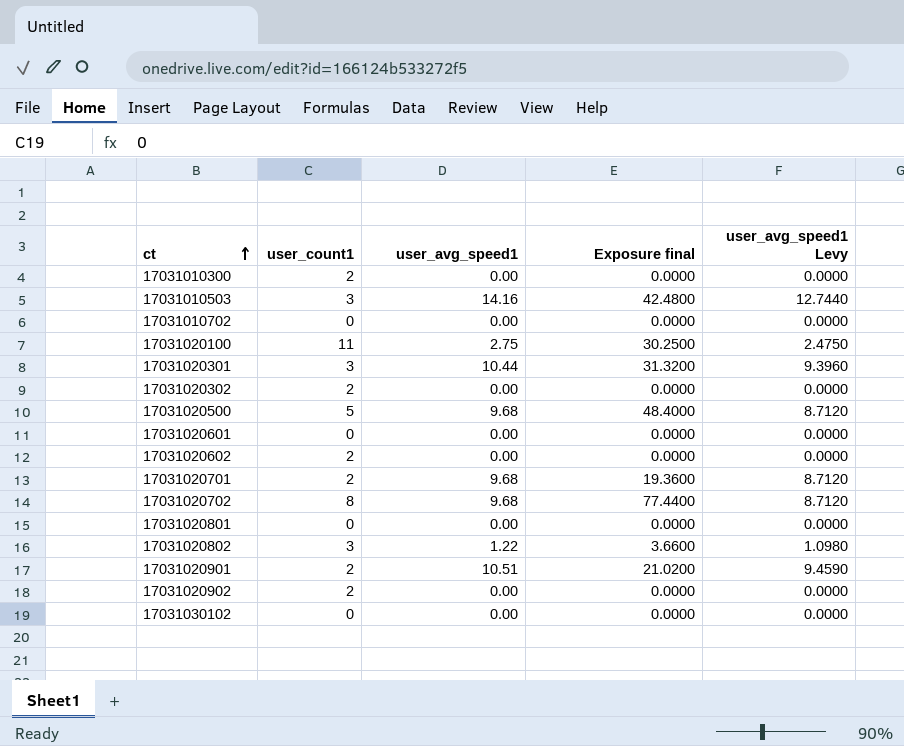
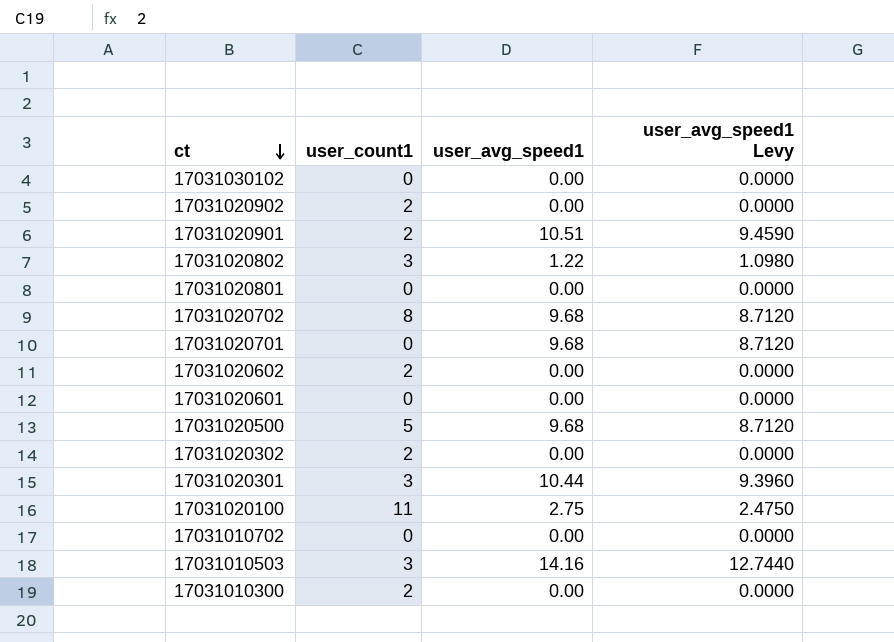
row order: ct ascending -> ct descending
column Exposure final | formula: [user_count1] * [user_avg_speed1] -> none
17031020701 | user_count1: 2 -> 0

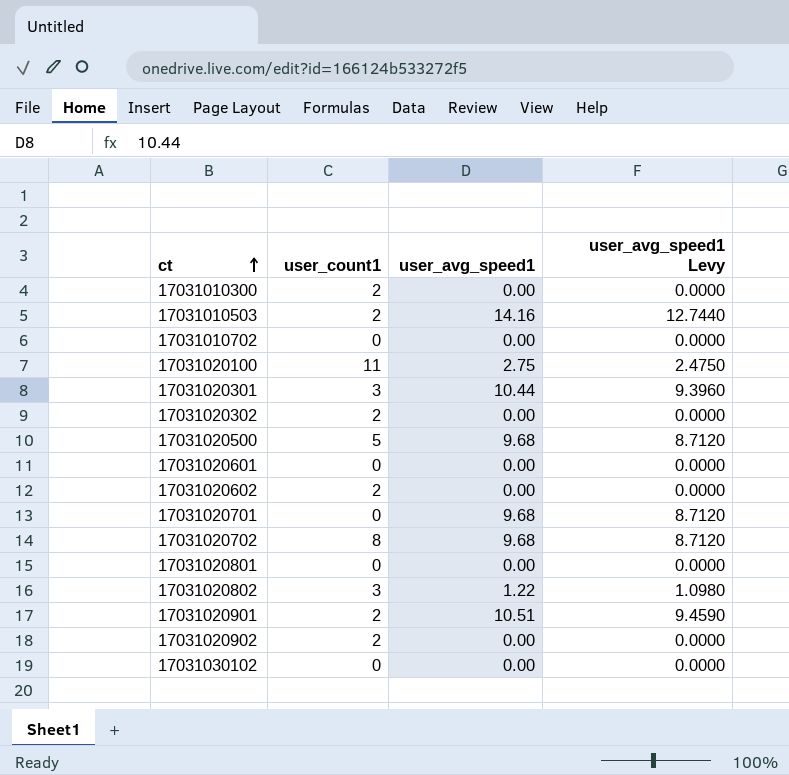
row order: ct descending -> ct ascending
17031010503 | user_count1: 3 -> 2

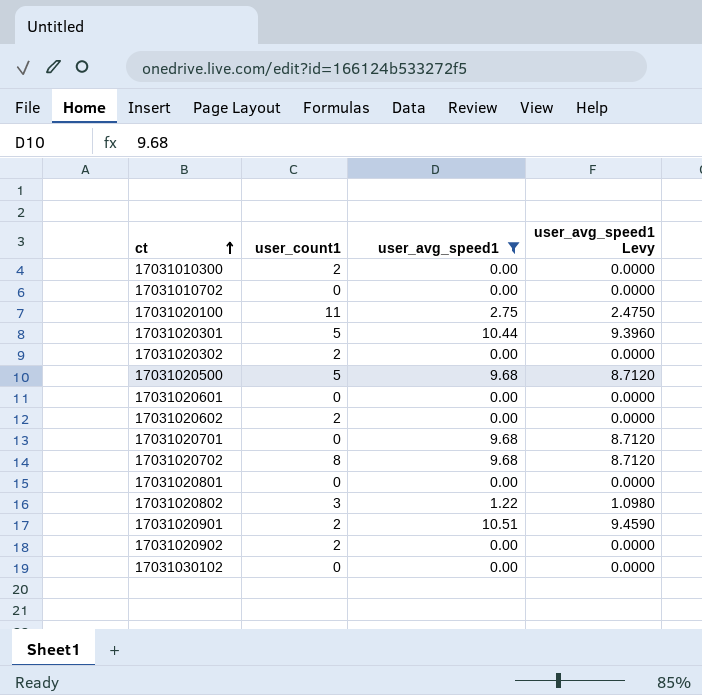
filter: none -> user_avg_speed1 != 14.16
17031020301 | user_count1: 3 -> 5

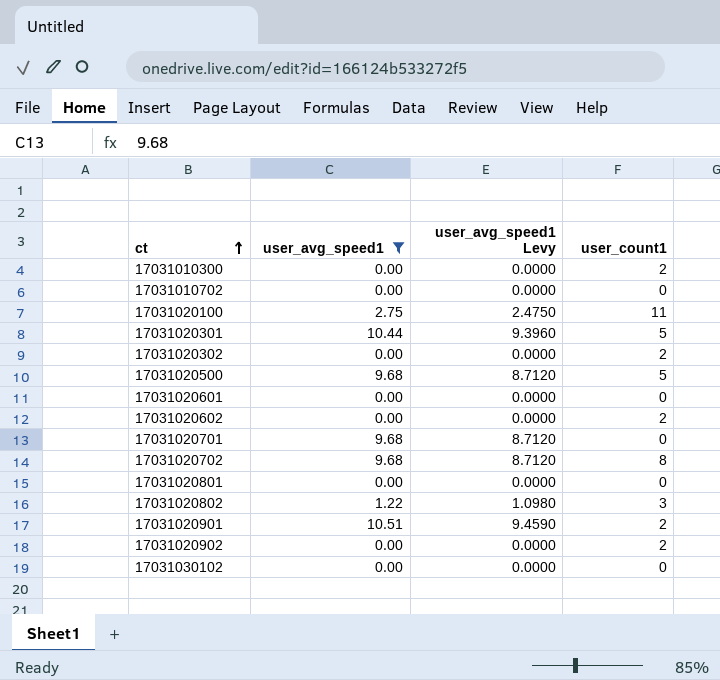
column user_count1 | position: 2 -> 4

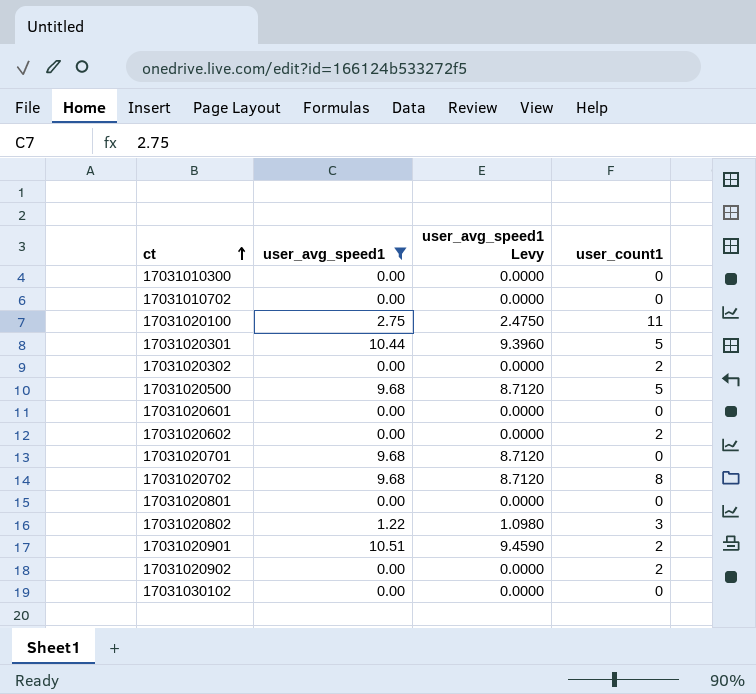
17031010300 | user_count1: 2 -> 0

